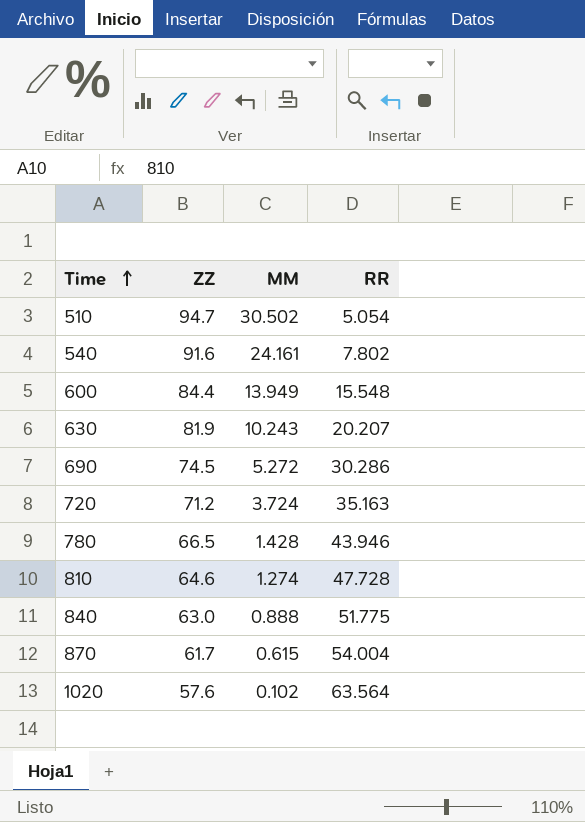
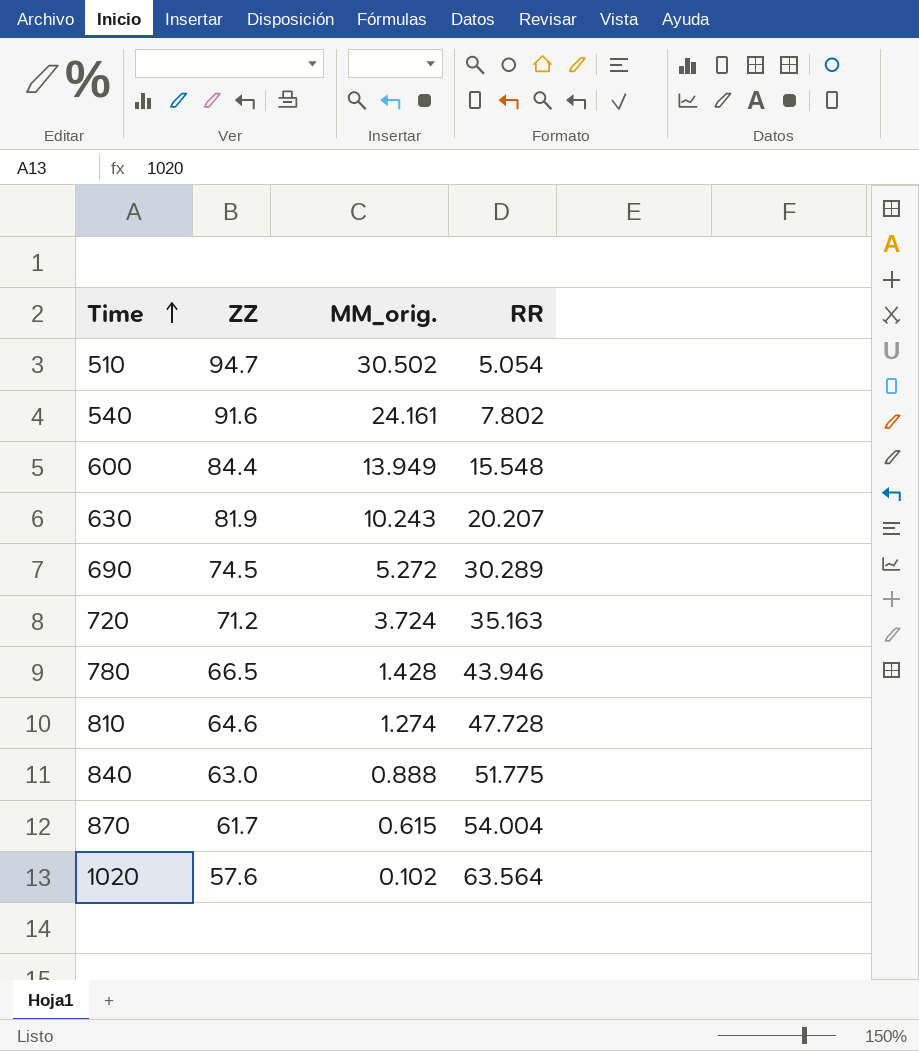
column name: MM -> MM_orig.
690 | RR: 30.286 -> 30.289

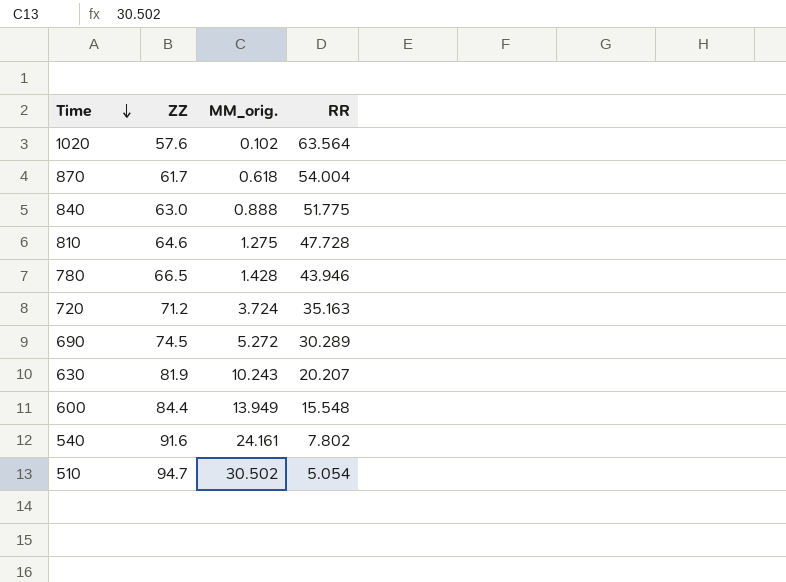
row order: Time ascending -> Time descending
870 | MM_orig.: 0.615 -> 0.618
810 | MM_orig.: 1.274 -> 1.275

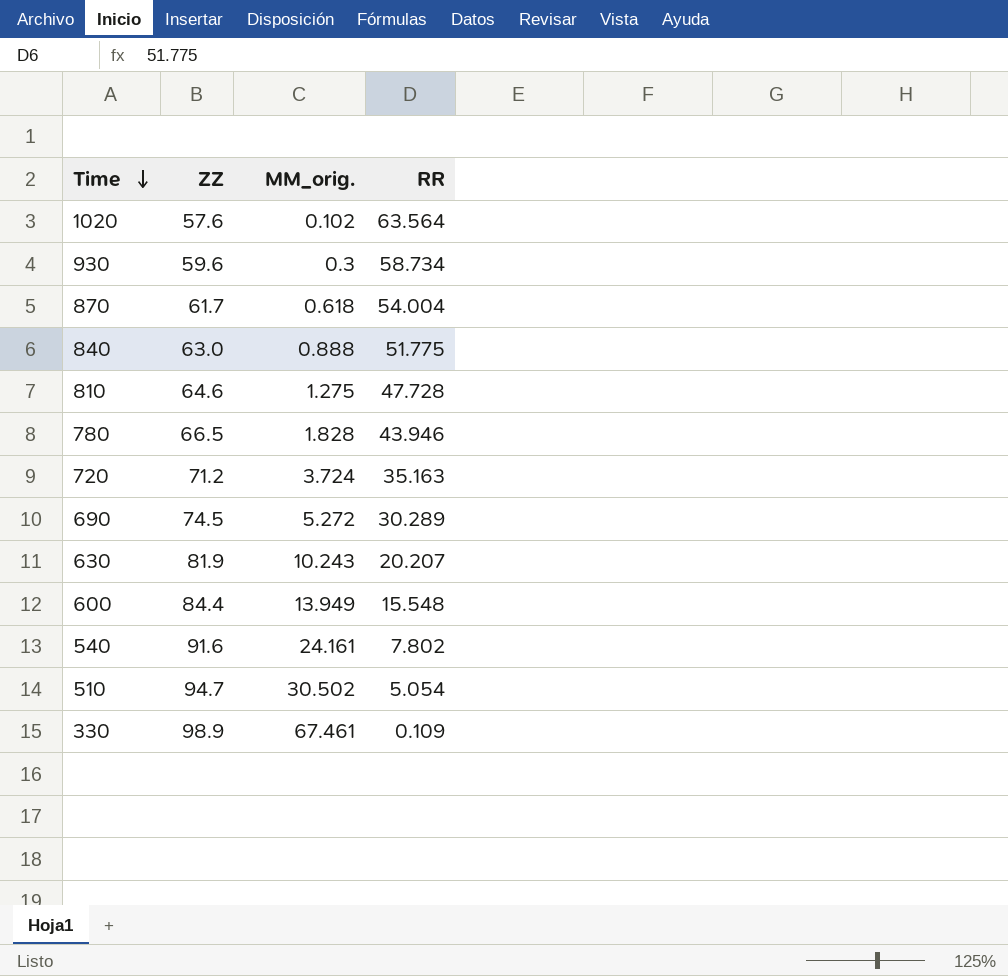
row 930: none -> 59.6 | 0.3 | 58.734
780 | MM_orig.: 1.428 -> 1.828
row 330: none -> 98.9 | 67.461 | 0.109

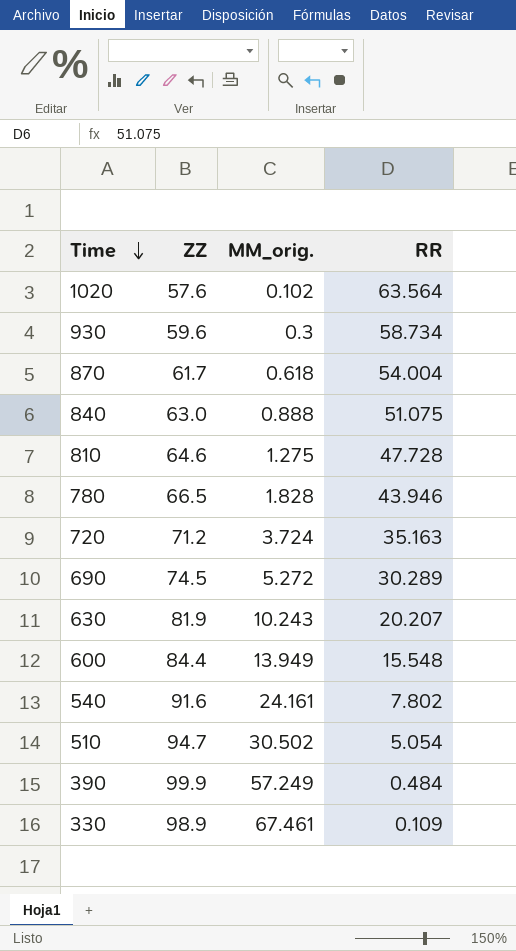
840 | RR: 51.775 -> 51.075
row 390: none -> 99.9 | 57.249 | 0.484

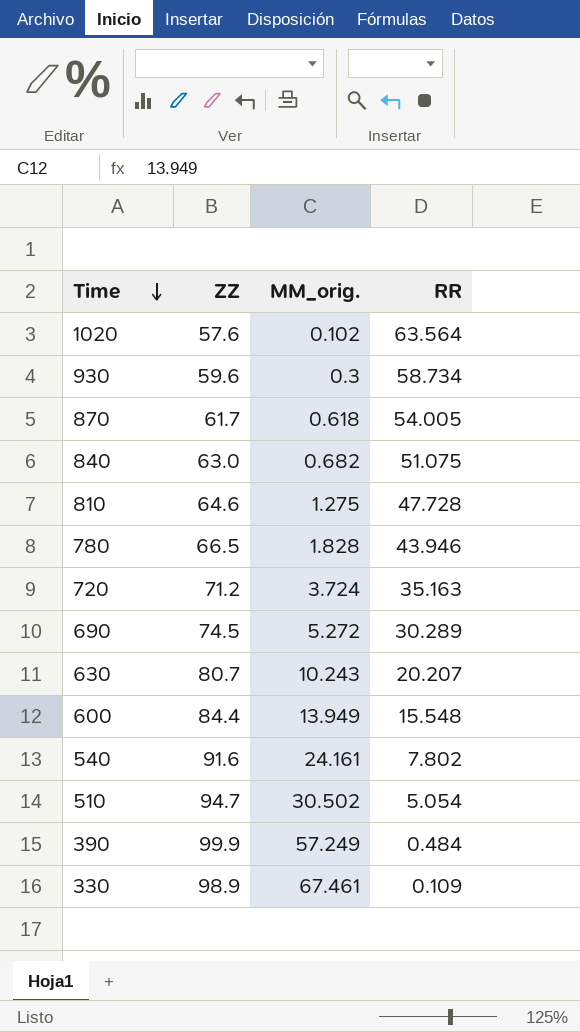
870 | RR: 54.004 -> 54.005
840 | MM_orig.: 0.888 -> 0.682
630 | ZZ: 81.9 -> 80.7

